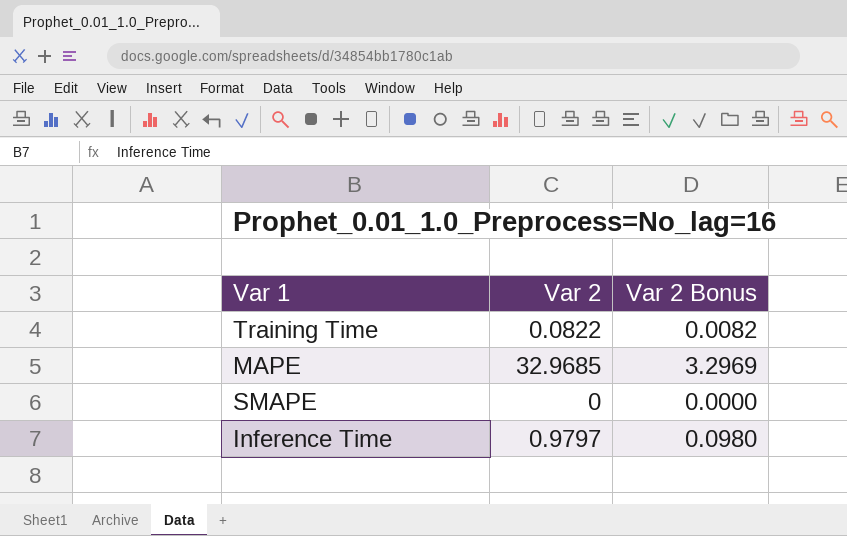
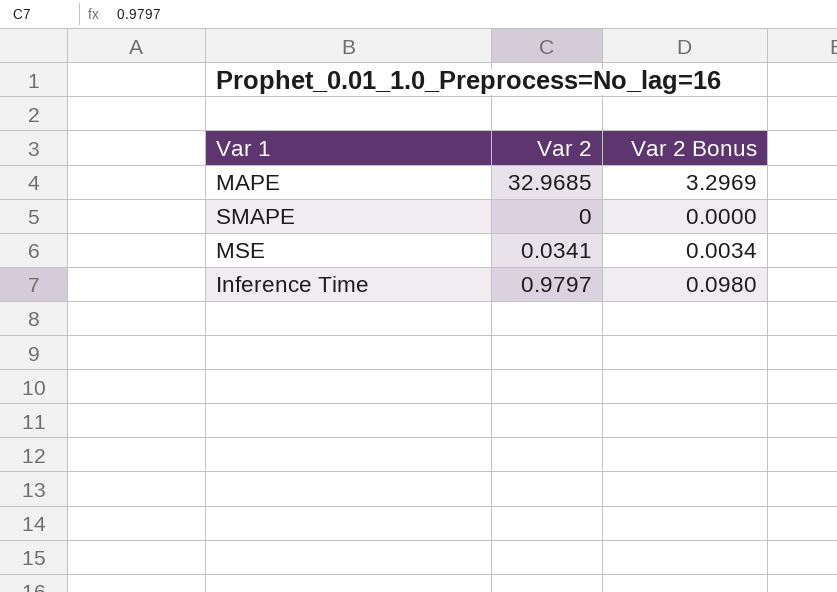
row Training Time: 0.0822 | 0.0082 -> none
row MSE: none -> 0.0341 | 0.0034

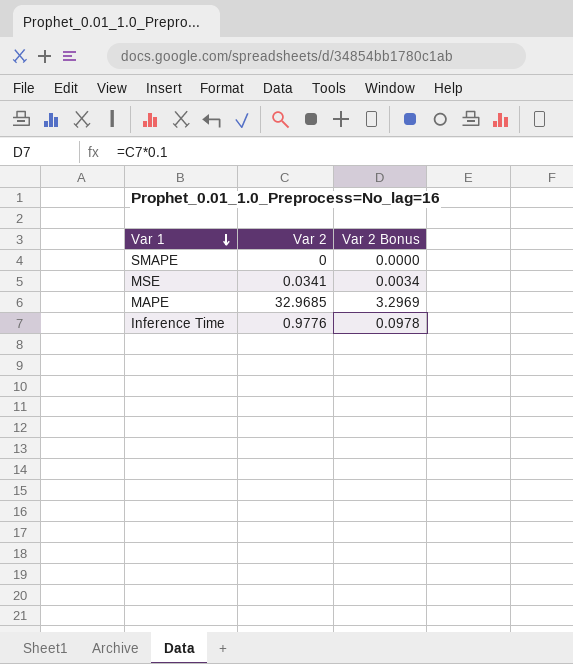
row order: none -> Var 1 descending
Inference Time | Var 2: 0.9797 -> 0.9776
Inference Time | Var 2 Bonus: 0.0980 -> 0.0978

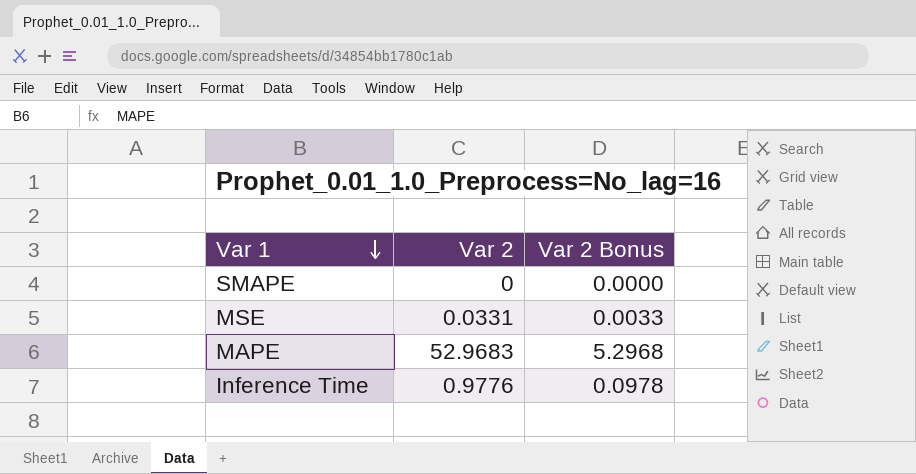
MSE | Var 2: 0.0341 -> 0.0331
MSE | Var 2 Bonus: 0.0034 -> 0.0033
MAPE | Var 2: 32.9685 -> 52.9683
MAPE | Var 2 Bonus: 3.2969 -> 5.2968

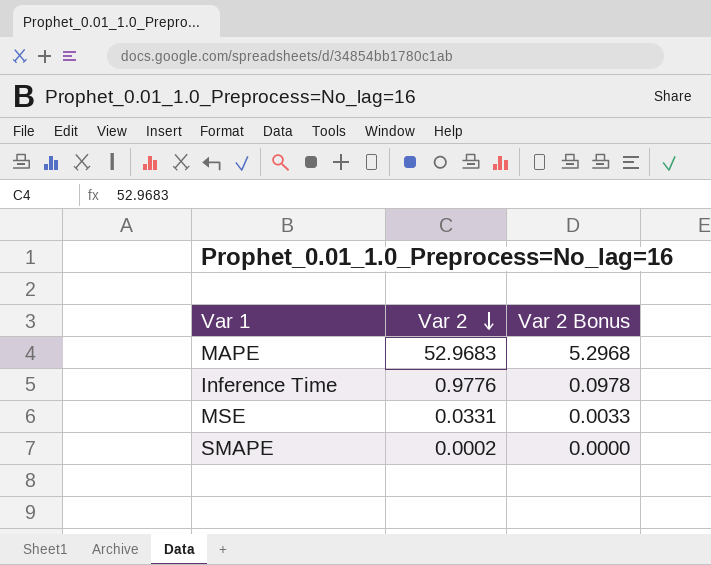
row order: Var 1 descending -> Var 2 descending
SMAPE | Var 2: 0 -> 0.0002

